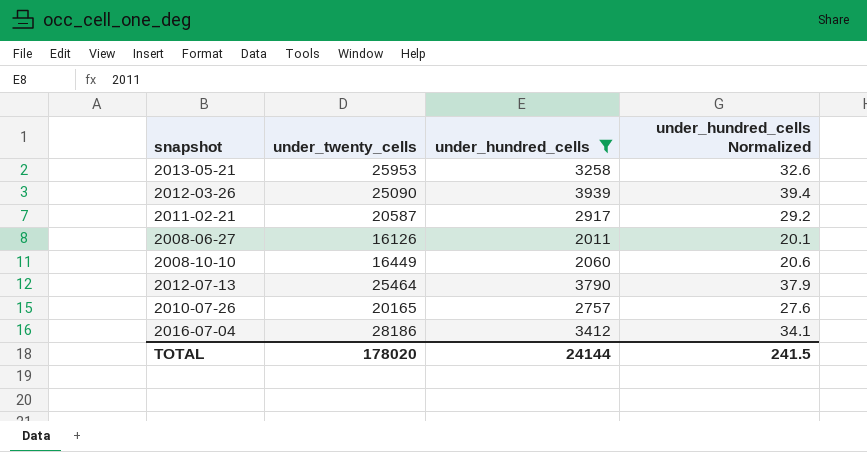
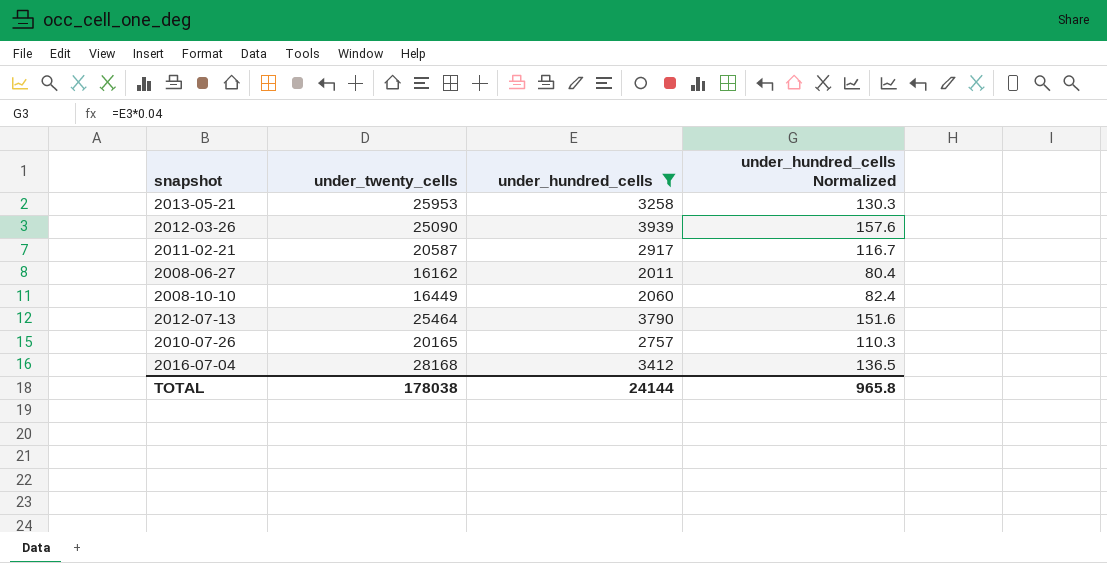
column under_hundred_cells Normalized | formula: [under_hundred_cells] * 0.01 -> [under_hundred_cells] * 0.04
2008-06-27 | under_twenty_cells: 16126 -> 16162
2016-07-04 | under_twenty_cells: 28186 -> 28168
TOTAL | under_twenty_cells: 178020 -> 178038
TOTAL | under_hundred_cells Normalized: 241.5 -> 965.8

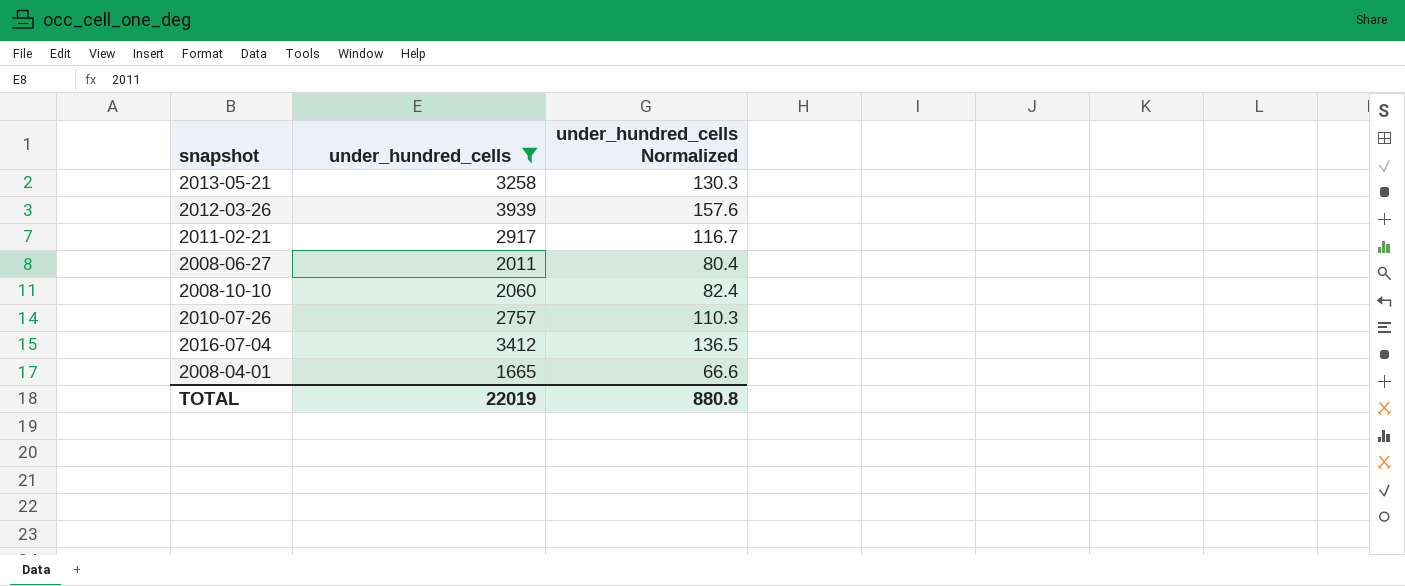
column under_twenty_cells | position: 2 -> none
row 2012-07-13: 25464 | 3790 | 151.6 -> none
row 2008-04-01: none -> 1665 | 66.6
TOTAL | under_hundred_cells: 24144 -> 22019
TOTAL | under_hundred_cells Normalized: 965.8 -> 880.8

